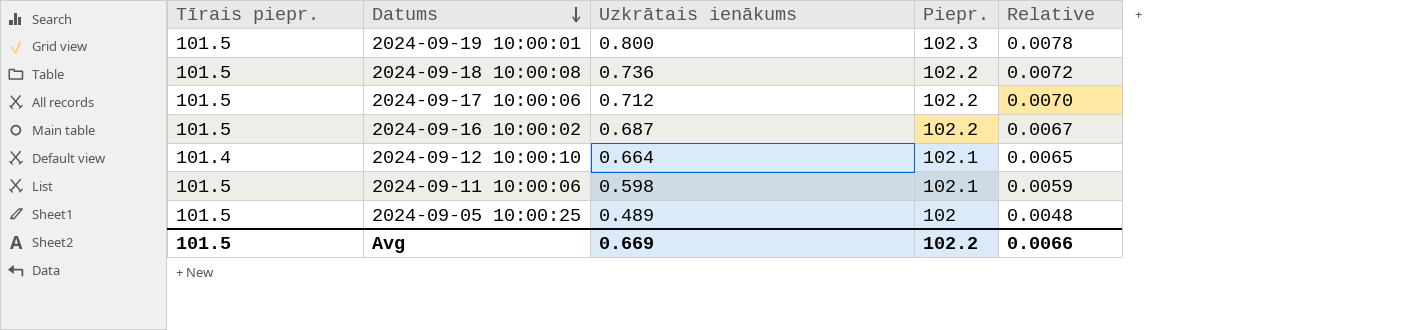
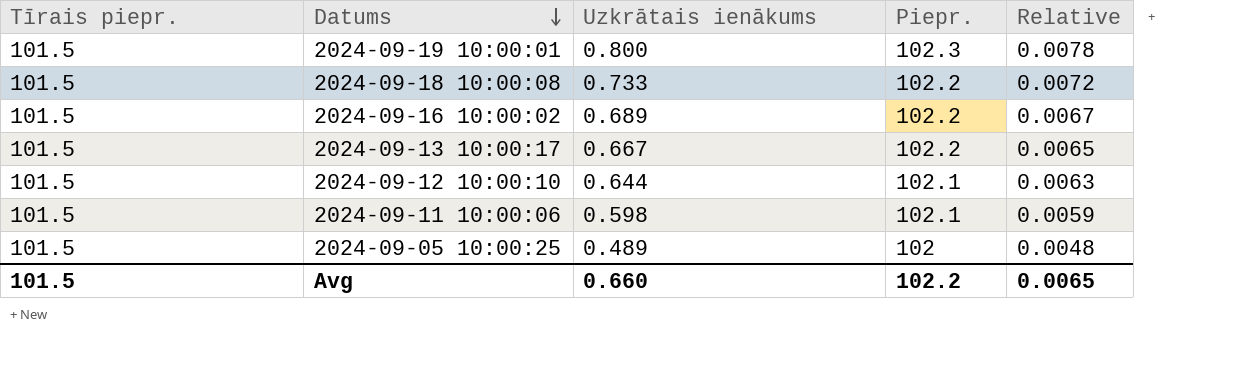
row 2024-09-17 10:00:06: 101.5 | 0.712 | 102.2 | 0.0070 -> none
2024-09-18 10:00:08 | Uzkrātais ienākums: 0.736 -> 0.733
2024-09-16 10:00:02 | Uzkrātais ienākums: 0.687 -> 0.689
row 2024-09-13 10:00:17: none -> 101.5 | 0.667 | 102.2 | 0.0065
2024-09-12 10:00:10 | Tīrais piepr.: 101.4 -> 101.5
2024-09-12 10:00:10 | Uzkrātais ienākums: 0.664 -> 0.644
2024-09-12 10:00:10 | Relative: 0.0065 -> 0.0063
Avg | Uzkrātais ienākums: 0.669 -> 0.660
Avg | Relative: 0.0066 -> 0.0065

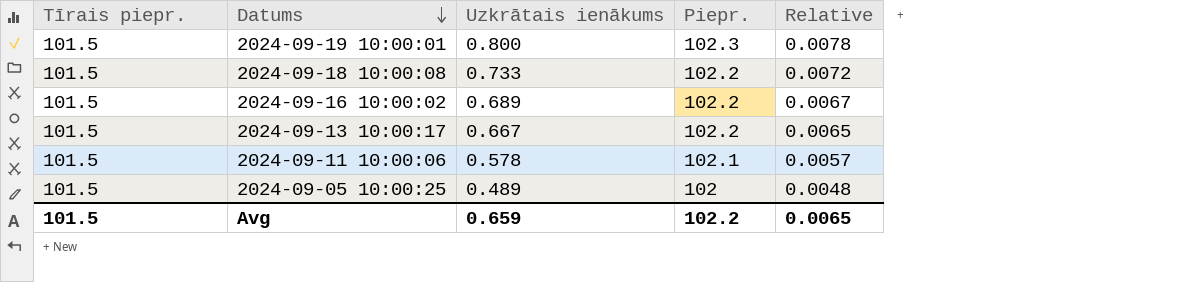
row 2024-09-12 10:00:10: 101.5 | 0.644 | 102.1 | 0.0063 -> none
2024-09-11 10:00:06 | Uzkrātais ienākums: 0.598 -> 0.578
2024-09-11 10:00:06 | Relative: 0.0059 -> 0.0057
Avg | Uzkrātais ienākums: 0.660 -> 0.659

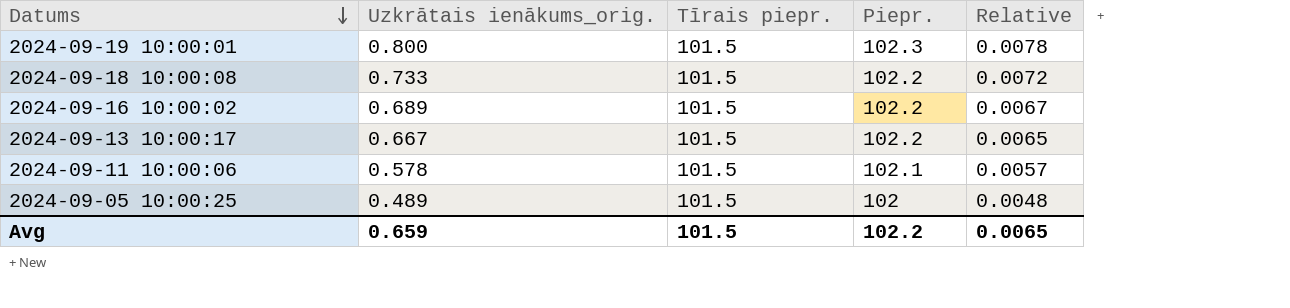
column name: Uzkrātais ienākums -> Uzkrātais ienākums_orig.
column Tīrais piepr. | position: 1 -> 3

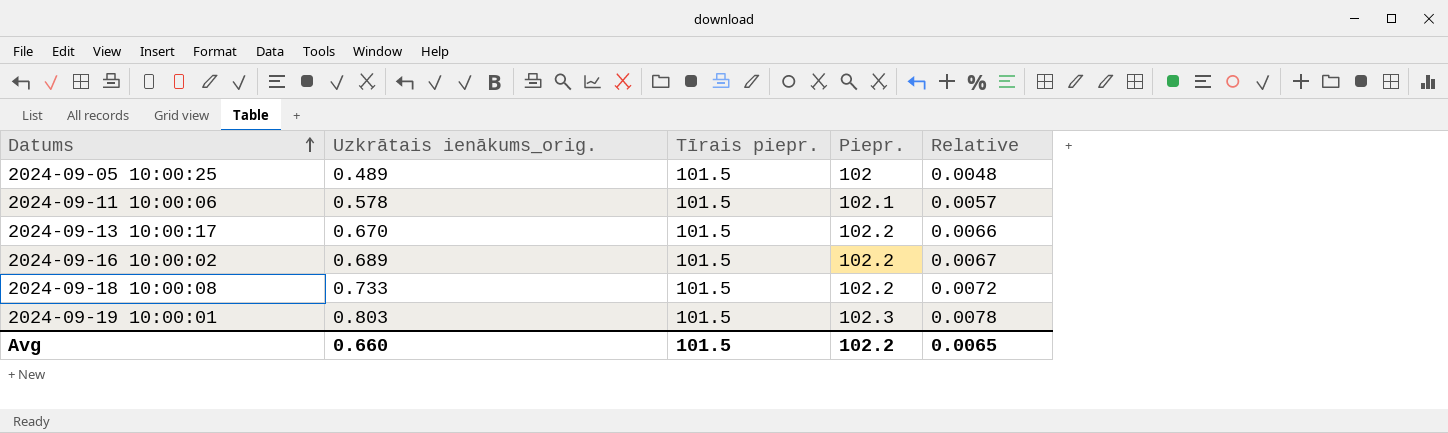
row order: Datums descending -> Datums ascending
2024-09-13 10:00:17 | Uzkrātais ienākums_orig.: 0.667 -> 0.670
2024-09-13 10:00:17 | Relative: 0.0065 -> 0.0066
2024-09-19 10:00:01 | Uzkrātais ienākums_orig.: 0.800 -> 0.803
Avg | Uzkrātais ienākums_orig.: 0.659 -> 0.660

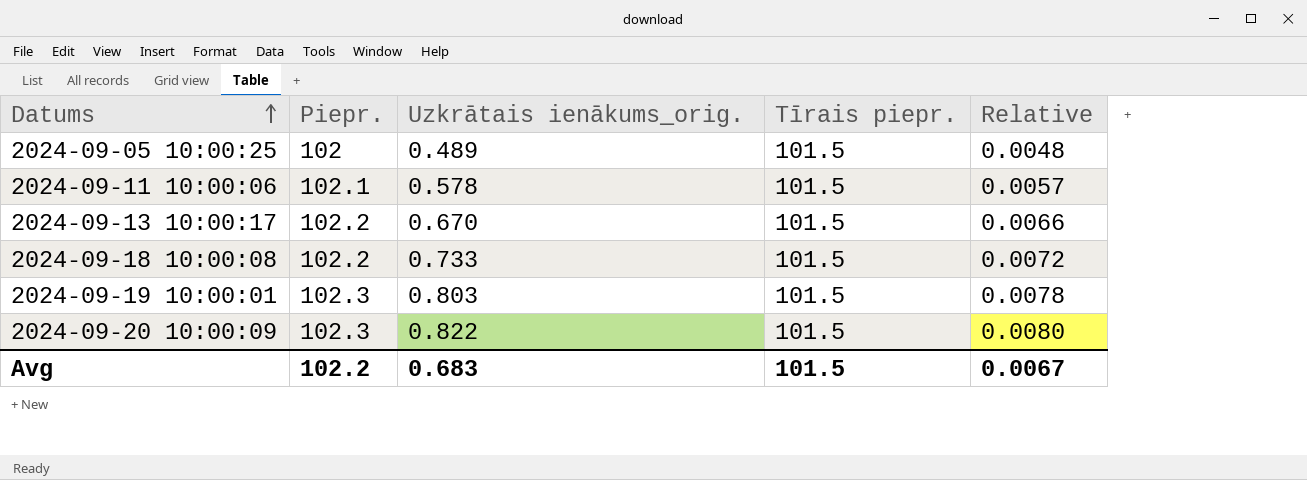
column Piepr. | position: 4 -> 2
row 2024-09-16 10:00:02: 0.689 | 101.5 | 102.2 | 0.0067 -> none
row 2024-09-20 10:00:09: none -> 102.3 | 0.822 | 101.5 | 0.0080
Avg | Uzkrātais ienākums_orig.: 0.660 -> 0.683
Avg | Relative: 0.0065 -> 0.0067

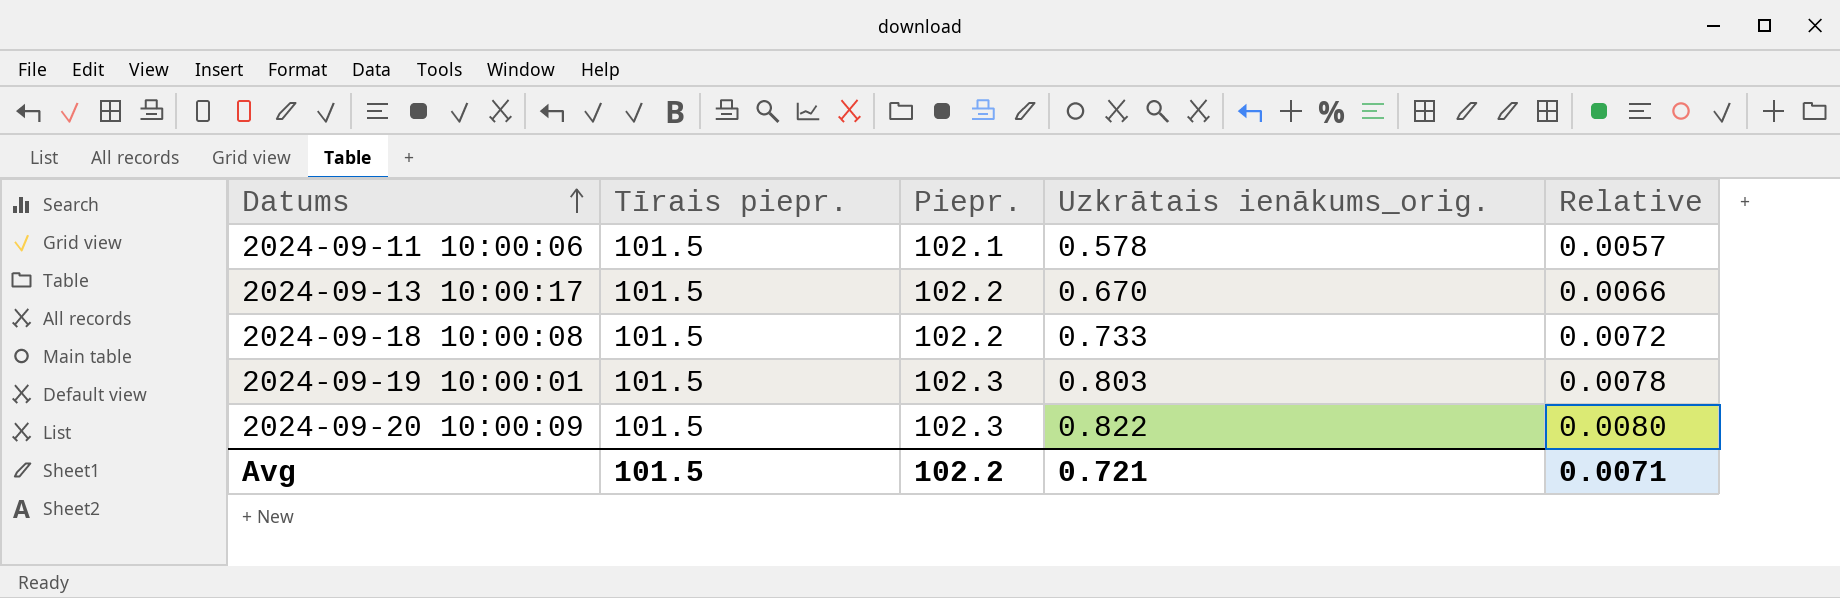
column Tīrais piepr. | position: 4 -> 2
row 2024-09-05 10:00:25: 102 | 0.489 | 101.5 | 0.0048 -> none
Avg | Uzkrātais ienākums_orig.: 0.683 -> 0.721
Avg | Relative: 0.0067 -> 0.0071

